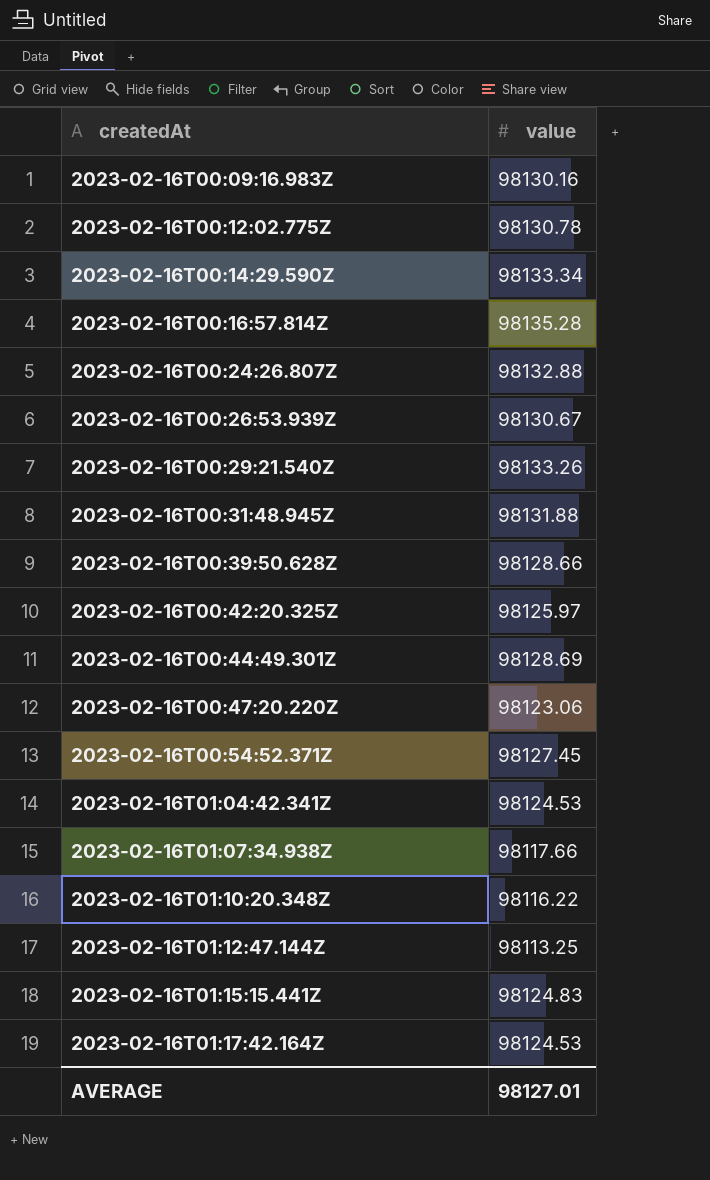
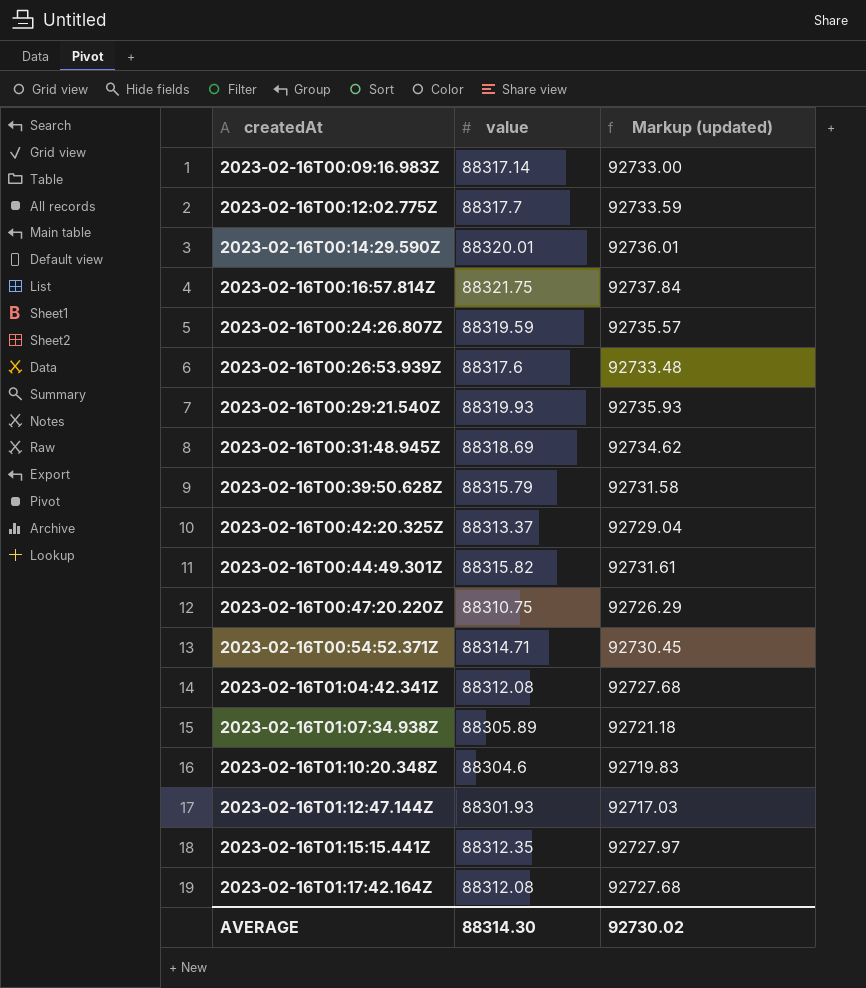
column Markup (updated) | formula: none -> [value] * 1.05
2023-02-16T00:09:16.983Z | value: 98130.16 -> 88317.14
2023-02-16T00:12:02.775Z | value: 98130.78 -> 88317.7
2023-02-16T00:14:29.590Z | value: 98133.34 -> 88320.01
2023-02-16T00:16:57.814Z | value: 98135.28 -> 88321.75
2023-02-16T00:24:26.807Z | value: 98132.88 -> 88319.59
2023-02-16T00:26:53.939Z | value: 98130.67 -> 88317.6
2023-02-16T00:29:21.540Z | value: 98133.26 -> 88319.93
2023-02-16T00:31:48.945Z | value: 98131.88 -> 88318.69
2023-02-16T00:39:50.628Z | value: 98128.66 -> 88315.79
2023-02-16T00:42:20.325Z | value: 98125.97 -> 88313.37
2023-02-16T00:44:49.301Z | value: 98128.69 -> 88315.82
2023-02-16T00:47:20.220Z | value: 98123.06 -> 88310.75
2023-02-16T00:54:52.371Z | value: 98127.45 -> 88314.71
2023-02-16T01:04:42.341Z | value: 98124.53 -> 88312.08
2023-02-16T01:07:34.938Z | value: 98117.66 -> 88305.89
2023-02-16T01:10:20.348Z | value: 98116.22 -> 88304.6
2023-02-16T01:12:47.144Z | value: 98113.25 -> 88301.93
2023-02-16T01:15:15.441Z | value: 98124.83 -> 88312.35
2023-02-16T01:17:42.164Z | value: 98124.53 -> 88312.08
AVERAGE | value: 98127.01 -> 88314.30

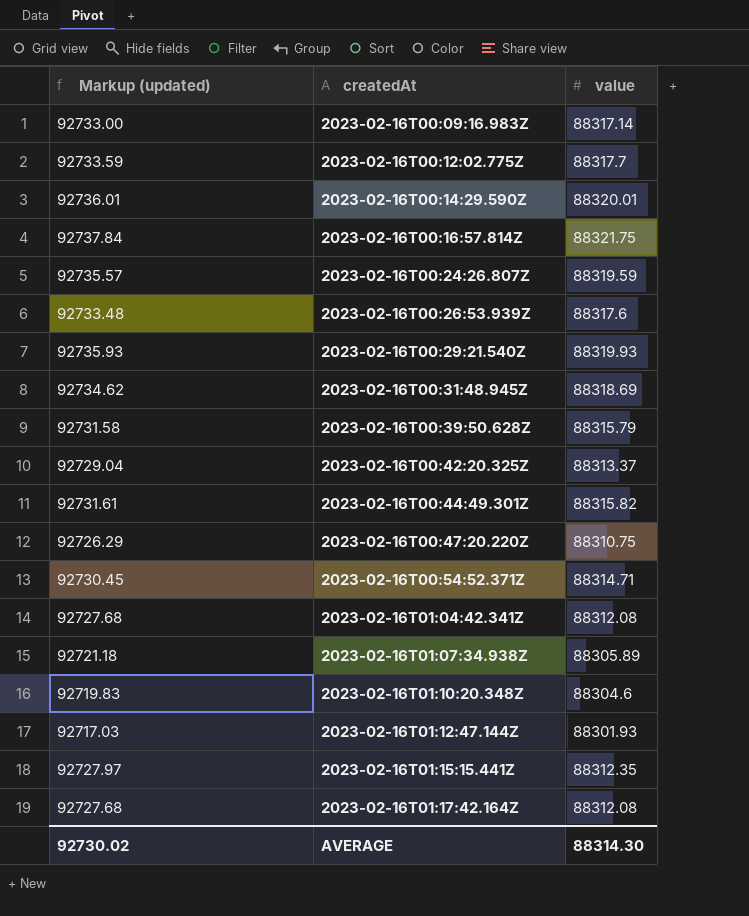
column Markup (updated) | position: 3 -> 1

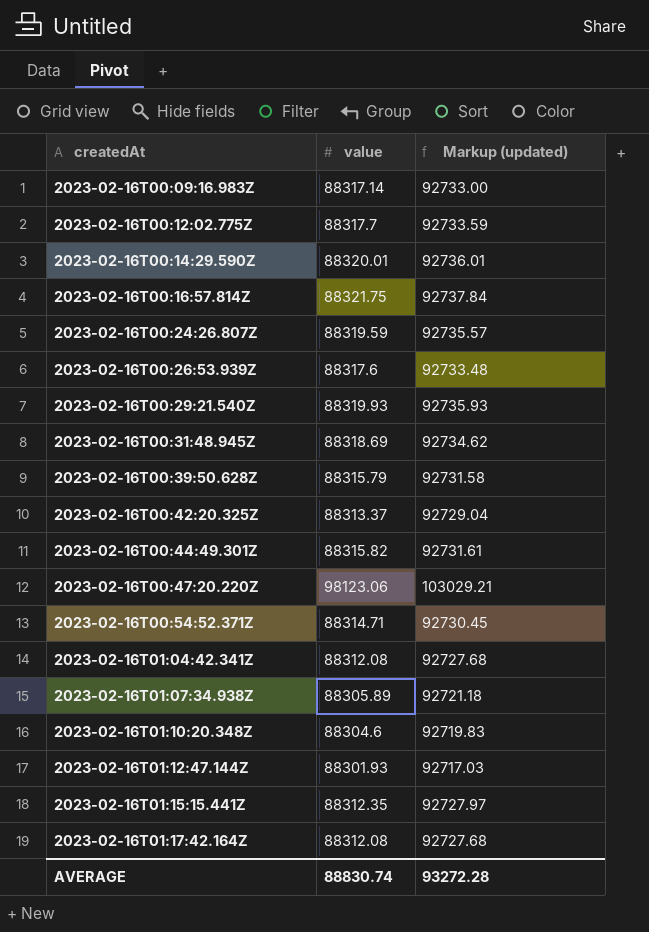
column Markup (updated) | position: 1 -> 3
2023-02-16T00:47:20.220Z | value: 88310.75 -> 98123.06
2023-02-16T00:47:20.220Z | Markup (updated): 92726.29 -> 103029.21
AVERAGE | value: 88314.30 -> 88830.74
AVERAGE | Markup (updated): 92730.02 -> 93272.28

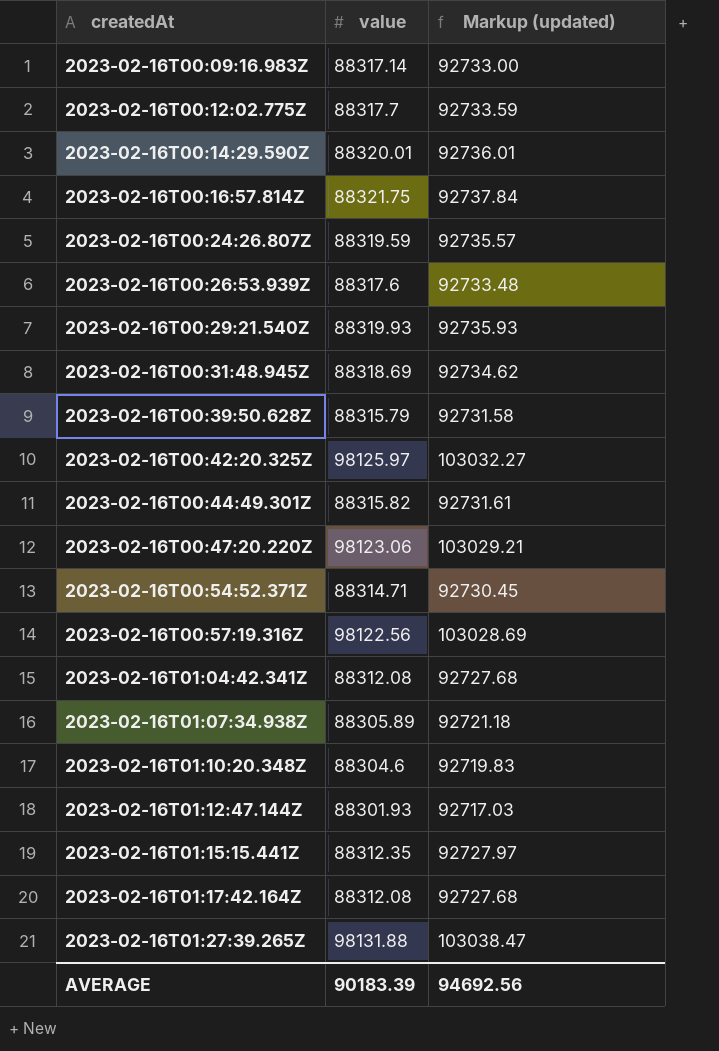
2023-02-16T00:42:20.325Z | value: 88313.37 -> 98125.97
2023-02-16T00:42:20.325Z | Markup (updated): 92729.04 -> 103032.27
row 2023-02-16T00:57:19.316Z: none -> 98122.56 | 103028.69
row 2023-02-16T01:27:39.265Z: none -> 98131.88 | 103038.47
AVERAGE | value: 88830.74 -> 90183.39
AVERAGE | Markup (updated): 93272.28 -> 94692.56

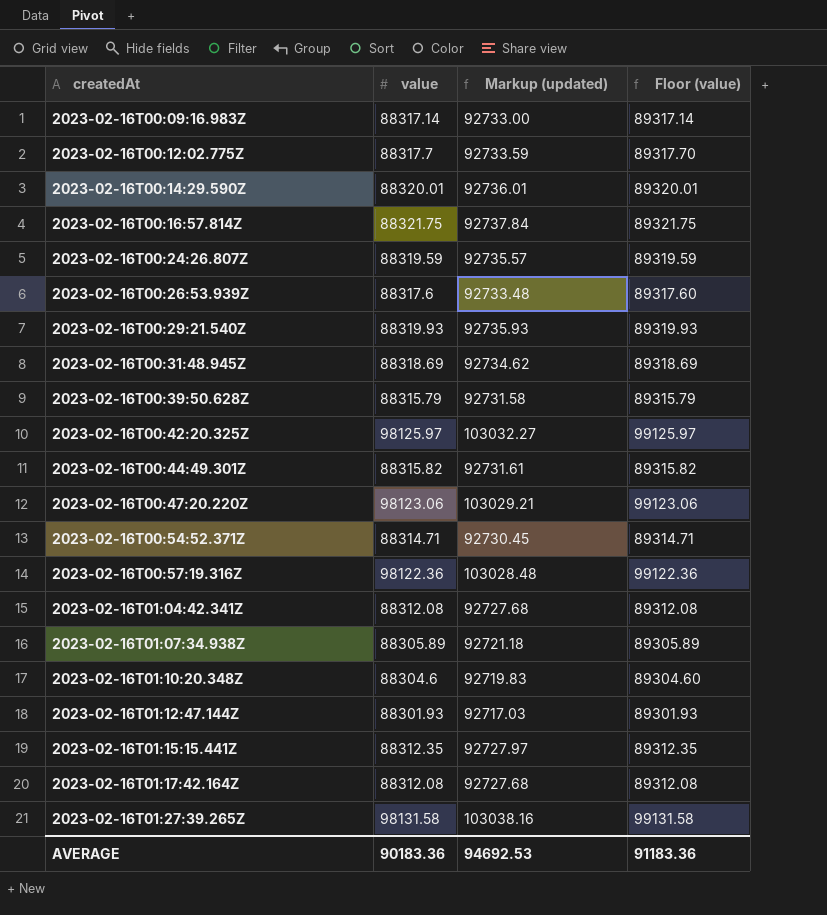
column Floor (value) | formula: none -> [value] + 1000
2023-02-16T00:57:19.316Z | value: 98122.56 -> 98122.36
2023-02-16T00:57:19.316Z | Markup (updated): 103028.69 -> 103028.48
2023-02-16T01:27:39.265Z | value: 98131.88 -> 98131.58
2023-02-16T01:27:39.265Z | Markup (updated): 103038.47 -> 103038.16
AVERAGE | value: 90183.39 -> 90183.36
AVERAGE | Markup (updated): 94692.56 -> 94692.53

